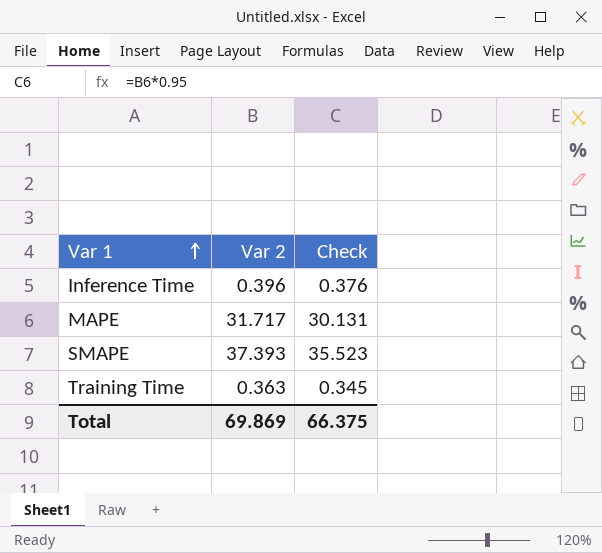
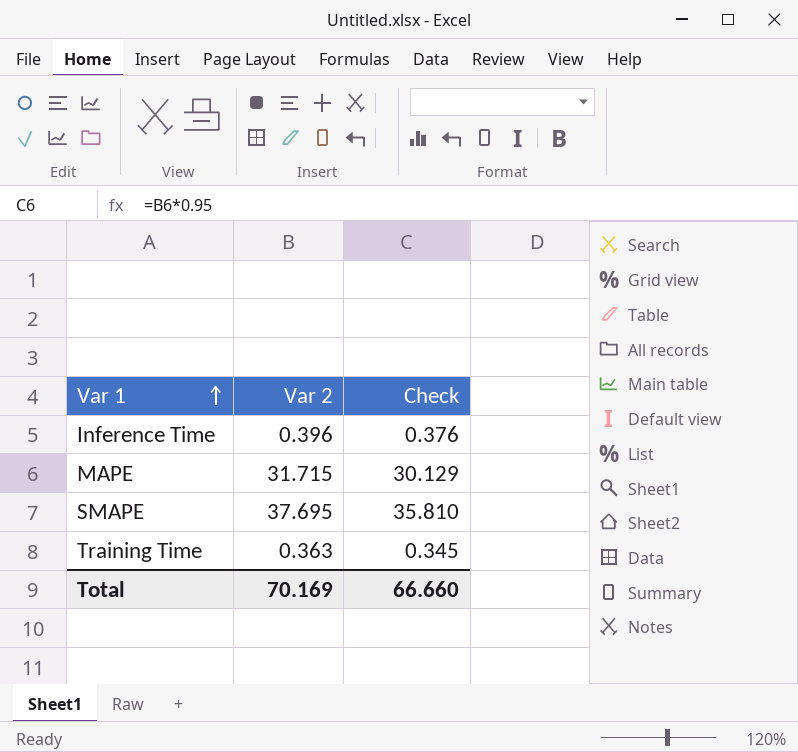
MAPE | Var 2: 31.717 -> 31.715
MAPE | Check: 30.131 -> 30.129
SMAPE | Var 2: 37.393 -> 37.695
SMAPE | Check: 35.523 -> 35.810
Total | Var 2: 69.869 -> 70.169
Total | Check: 66.375 -> 66.660

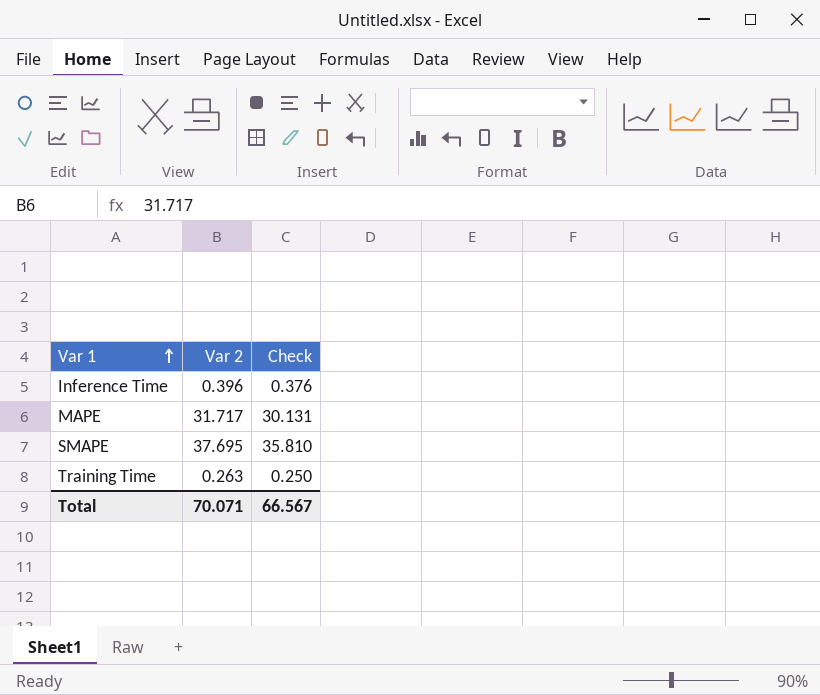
MAPE | Var 2: 31.715 -> 31.717
MAPE | Check: 30.129 -> 30.131
Training Time | Var 2: 0.363 -> 0.263
Training Time | Check: 0.345 -> 0.250
Total | Var 2: 70.169 -> 70.071
Total | Check: 66.660 -> 66.567

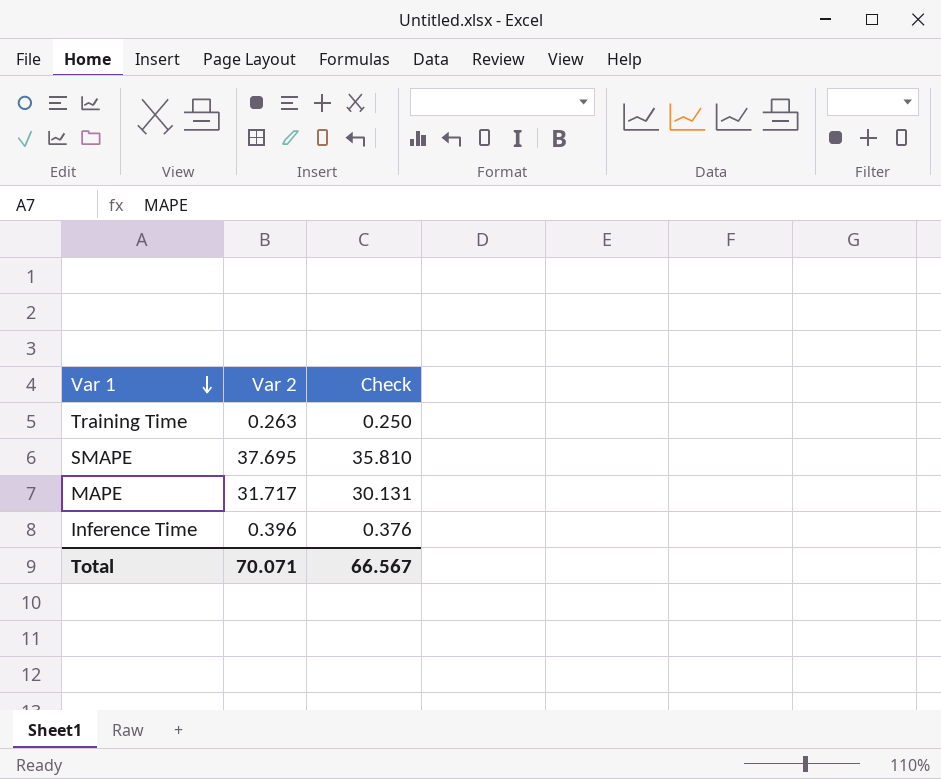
row order: Var 1 ascending -> Var 1 descending

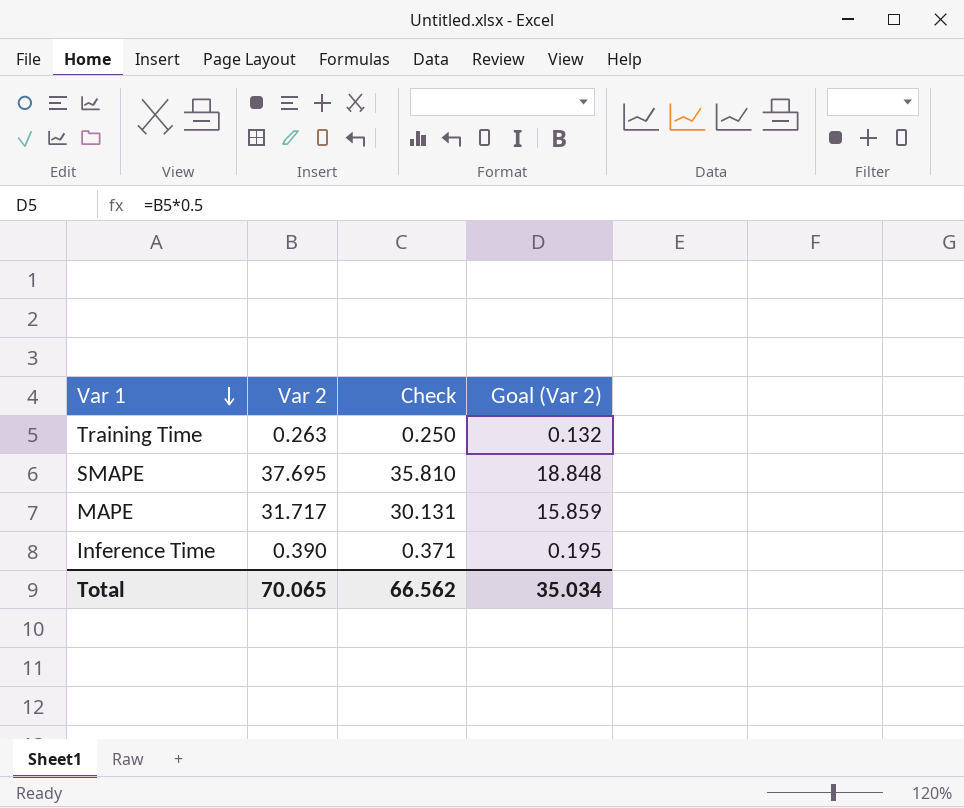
column Goal (Var 2) | formula: none -> [Var 2] * 0.5
Inference Time | Var 2: 0.396 -> 0.390
Inference Time | Check: 0.376 -> 0.371
Total | Var 2: 70.071 -> 70.065
Total | Check: 66.567 -> 66.562

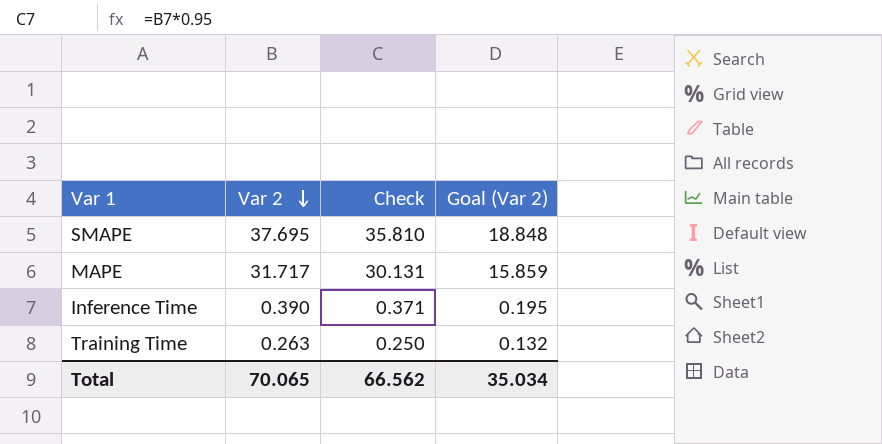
row order: Var 1 descending -> Var 2 descending

